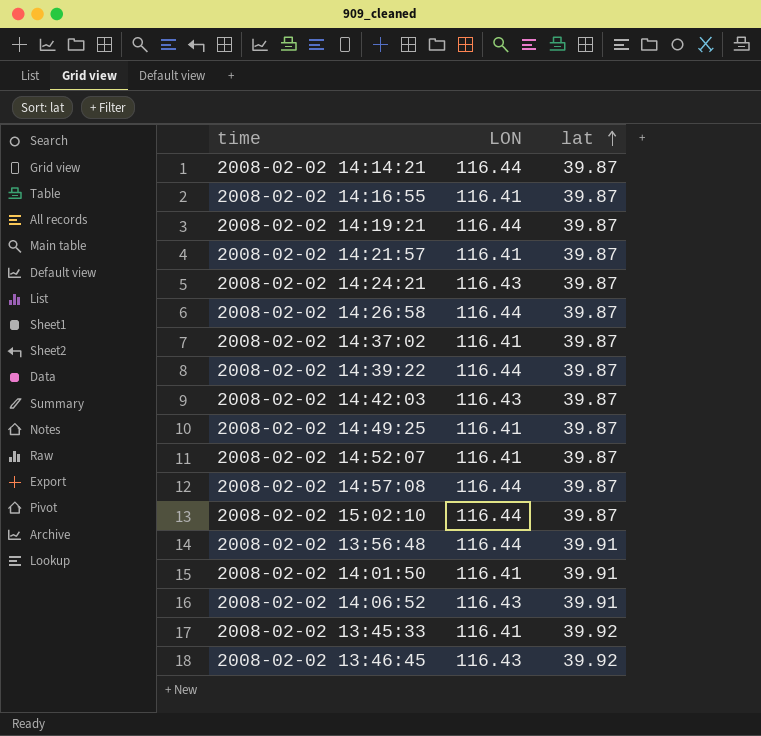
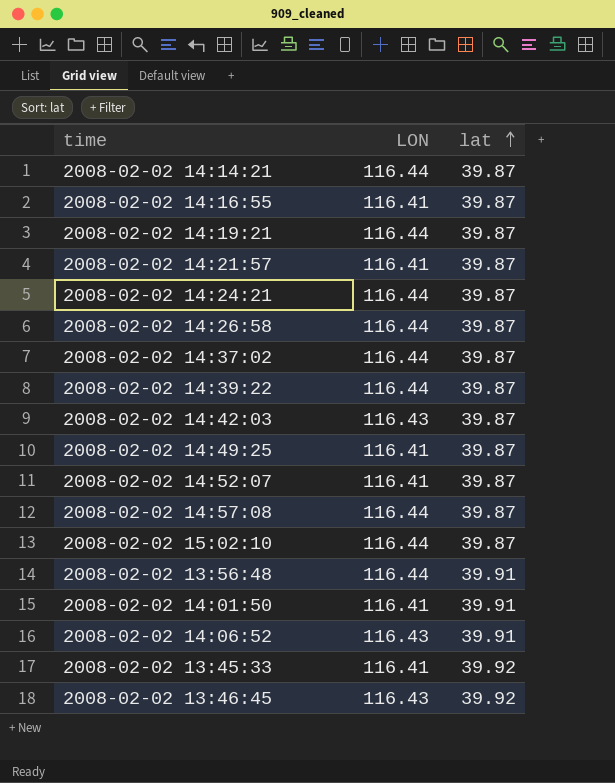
2008-02-02 14:24:21 | LON: 116.43 -> 116.44
2008-02-02 14:37:02 | LON: 116.41 -> 116.44

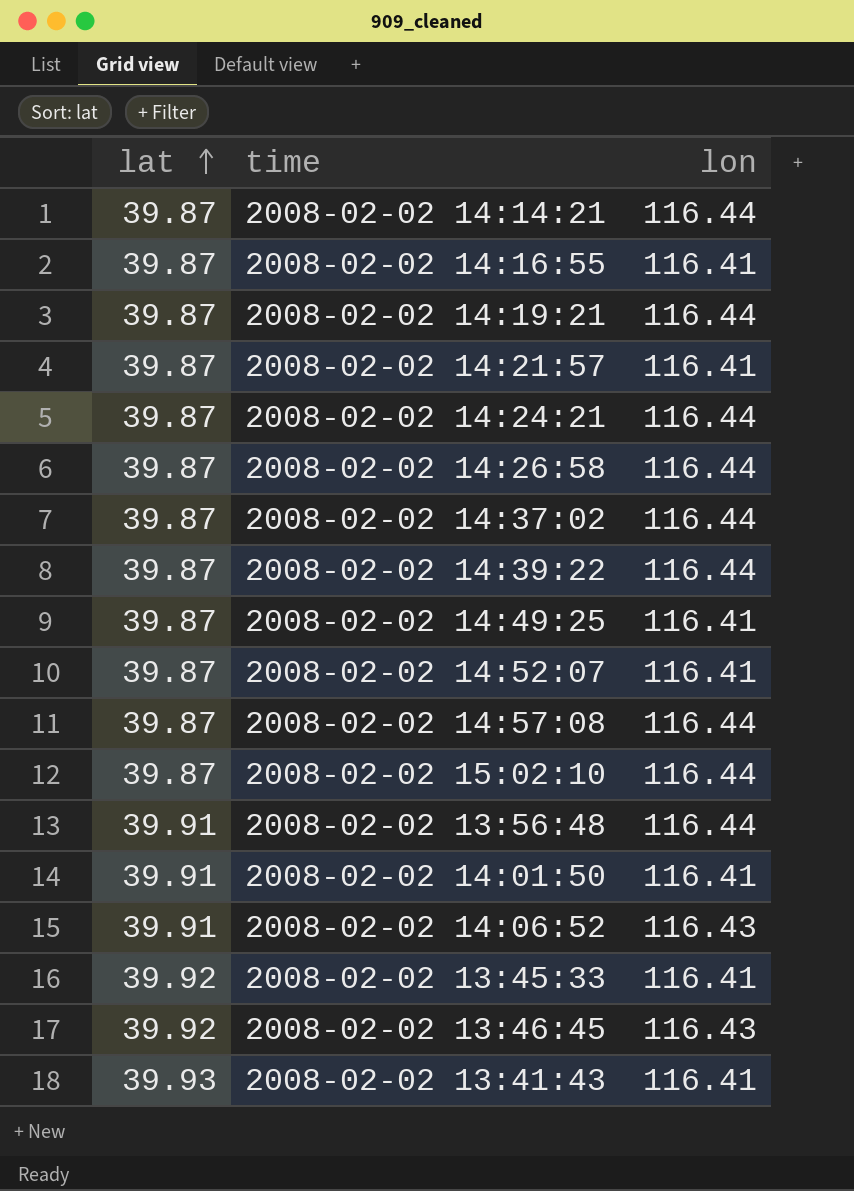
column lat | position: 3 -> 1
column name: LON -> lon
row 2008-02-02 14:42:03: 116.43 | 39.87 -> none
row 2008-02-02 13:41:43: none -> 39.93 | 116.41

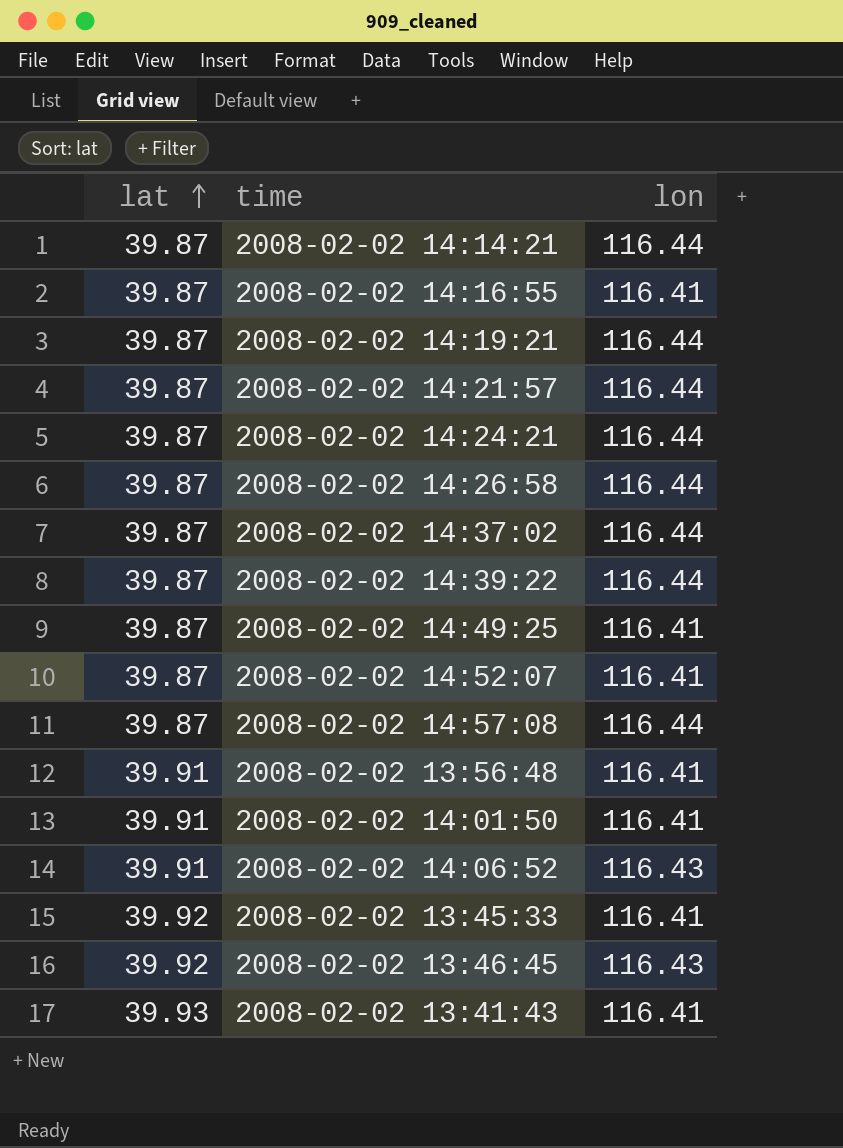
row 2008-02-02 15:02:10: 39.87 | 116.44 -> none
2008-02-02 14:21:57 | lon: 116.41 -> 116.44
2008-02-02 13:56:48 | lon: 116.44 -> 116.41

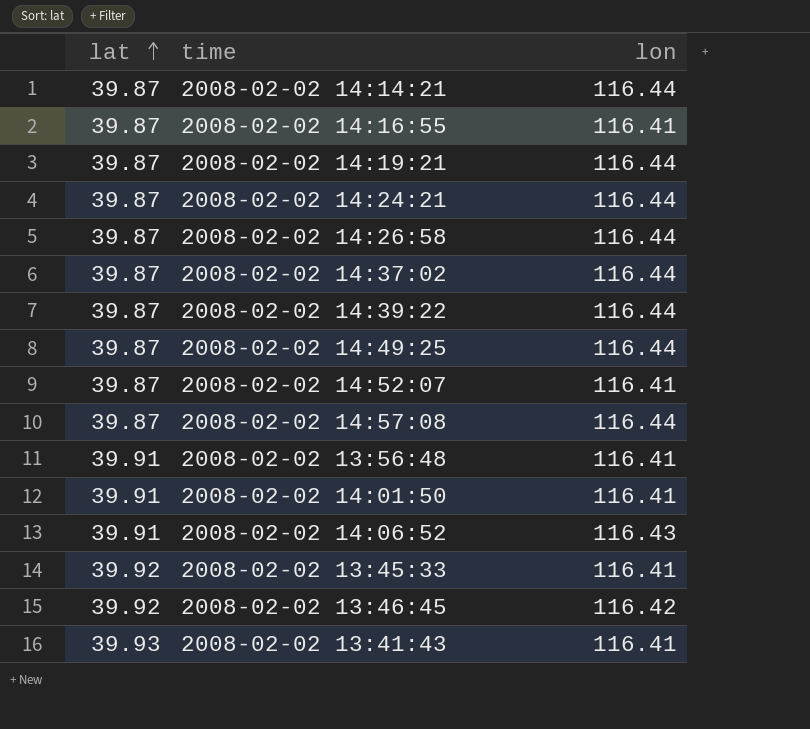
row 2008-02-02 14:21:57: 39.87 | 116.44 -> none
2008-02-02 14:49:25 | lon: 116.41 -> 116.44
2008-02-02 13:46:45 | lon: 116.43 -> 116.42

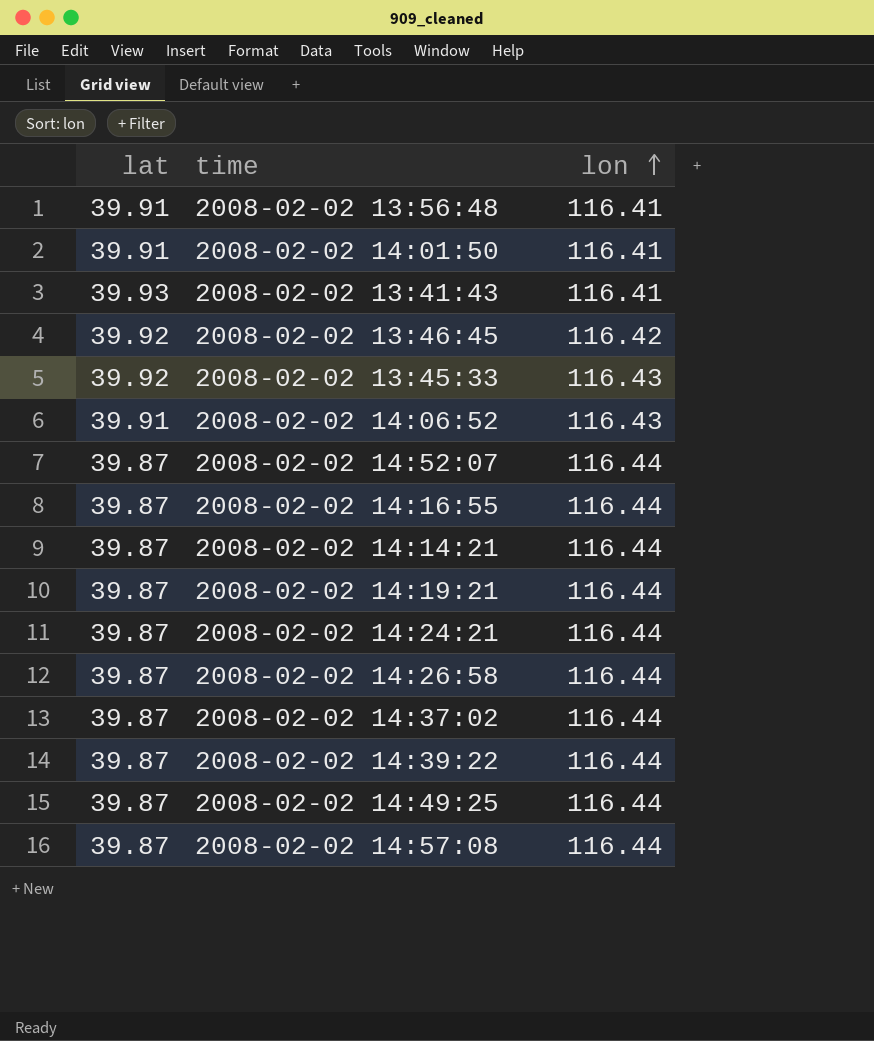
row order: lat ascending -> lon ascending
2008-02-02 13:45:33 | lon: 116.41 -> 116.43
2008-02-02 14:52:07 | lon: 116.41 -> 116.44
2008-02-02 14:16:55 | lon: 116.41 -> 116.44

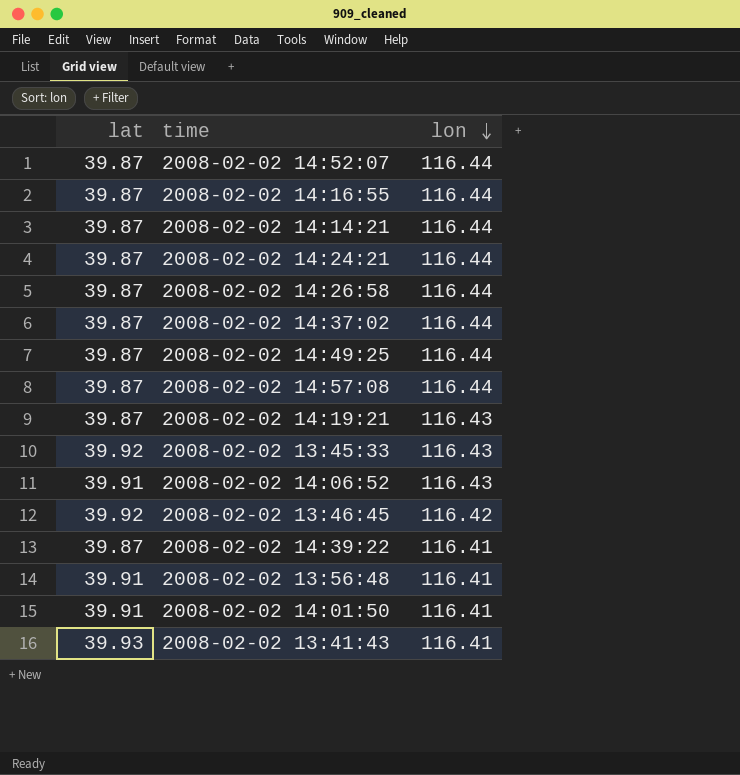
row order: lon ascending -> lon descending
2008-02-02 14:19:21 | lon: 116.44 -> 116.43
2008-02-02 14:39:22 | lon: 116.44 -> 116.41

